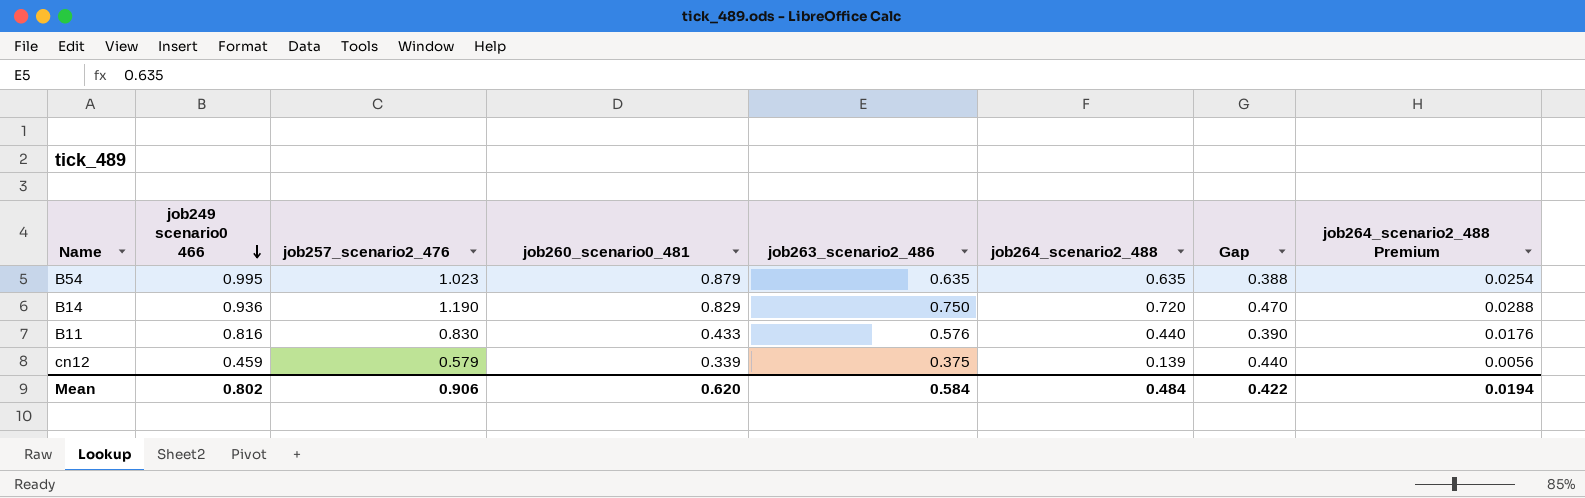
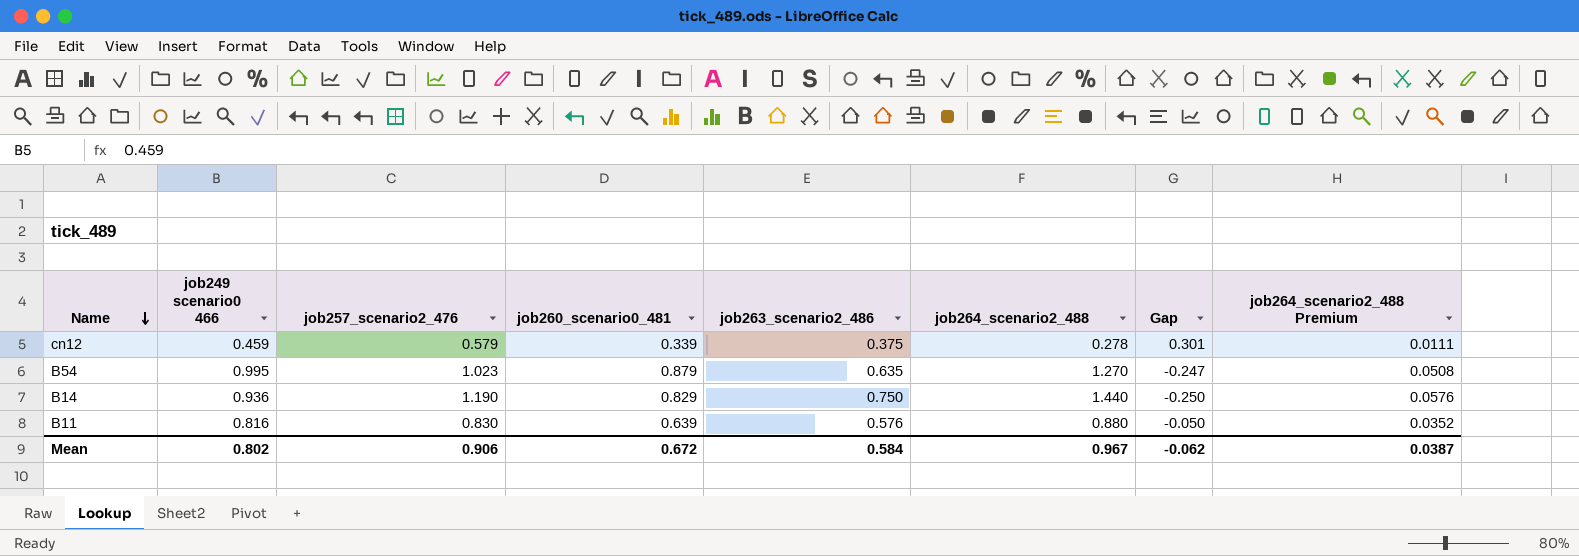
row order: job249 scenario0 466 descending -> Name descending
cn12 | job264_scenario2_488: 0.139 -> 0.278
cn12 | Gap: 0.440 -> 0.301
cn12 | job264_scenario2_488 Premium: 0.0056 -> 0.0111
B54 | job264_scenario2_488: 0.635 -> 1.270
B54 | Gap: 0.388 -> -0.247
B54 | job264_scenario2_488 Premium: 0.0254 -> 0.0508
B14 | job264_scenario2_488: 0.720 -> 1.440
B14 | Gap: 0.470 -> -0.250
B14 | job264_scenario2_488 Premium: 0.0288 -> 0.0576
B11 | job260_scenario0_481: 0.433 -> 0.639
B11 | job264_scenario2_488: 0.440 -> 0.880
B11 | Gap: 0.390 -> -0.050
B11 | job264_scenario2_488 Premium: 0.0176 -> 0.0352
Mean | job260_scenario0_481: 0.620 -> 0.672
Mean | job264_scenario2_488: 0.484 -> 0.967
Mean | Gap: 0.422 -> -0.062
Mean | job264_scenario2_488 Premium: 0.0194 -> 0.0387

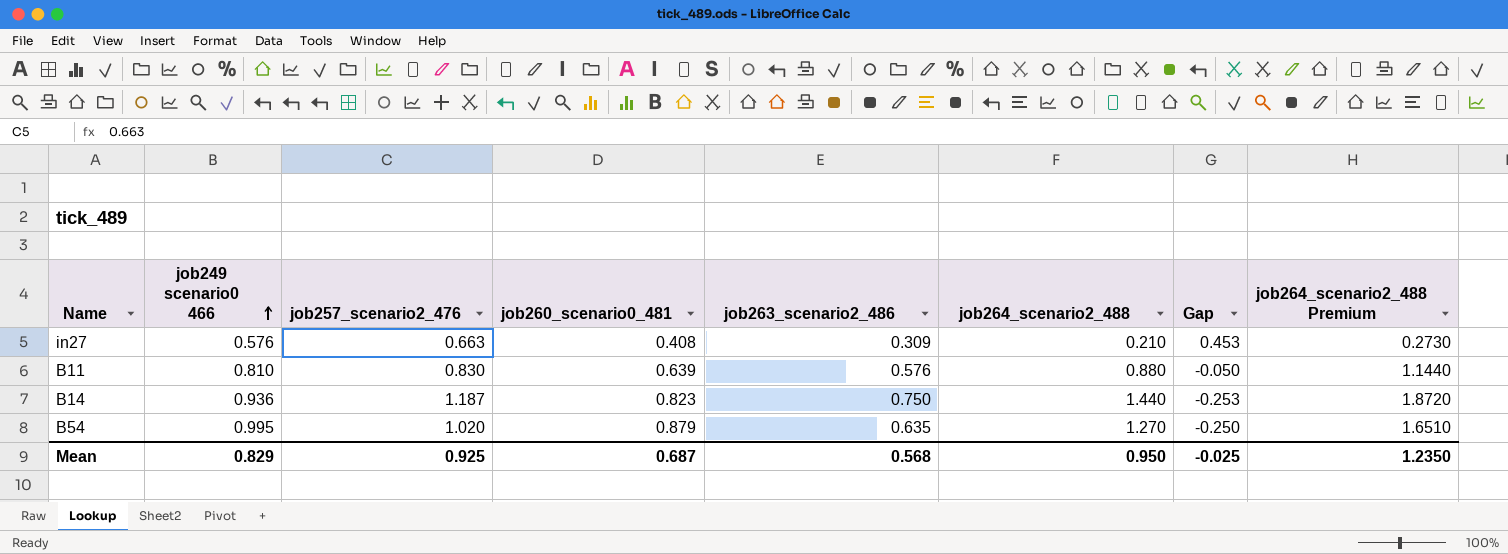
row order: Name descending -> job249 scenario0 466 ascending
column job264_scenario2_488 Premium | formula: [job264_scenario2_488] * 0.04 -> [job264_scenario2_488] * 1.3
row cn12: 0.459 | 0.579 | 0.339 | 0.375 | 0.278 | 0.301 | 0.0111 -> none
row in27: none -> 0.576 | 0.663 | 0.408 | 0.309 | 0.210 | 0.453 | 0.2730
B11 | job249 scenario0 466: 0.816 -> 0.810
B14 | job257_scenario2_476: 1.190 -> 1.187
B14 | job260_scenario0_481: 0.829 -> 0.823
B14 | Gap: -0.250 -> -0.253
B54 | job257_scenario2_476: 1.023 -> 1.020
B54 | Gap: -0.247 -> -0.250
Mean | job249 scenario0 466: 0.802 -> 0.829
Mean | job257_scenario2_476: 0.906 -> 0.925
Mean | job260_scenario0_481: 0.672 -> 0.687
Mean | job263_scenario2_486: 0.584 -> 0.568
Mean | job264_scenario2_488: 0.967 -> 0.950
Mean | Gap: -0.062 -> -0.025
Mean | job264_scenario2_488 Premium: 0.0387 -> 1.2350

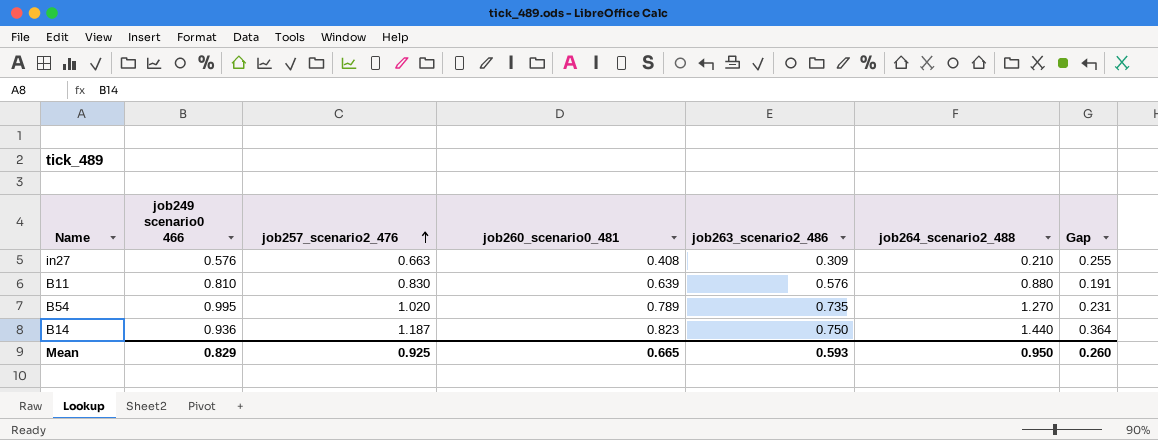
row order: job249 scenario0 466 ascending -> job257_scenario2_476 ascending
column job264_scenario2_488 Premium | formula: [job264_scenario2_488] * 1.3 -> none
column Gap | formula: [job257_scenario2_476] - [job264_scenario2_488] -> [job257_scenario2_476] - [job260_scenario0_481]
B54 | job260_scenario0_481: 0.879 -> 0.789
B54 | job263_scenario2_486: 0.635 -> 0.735
Mean | job260_scenario0_481: 0.687 -> 0.665
Mean | job263_scenario2_486: 0.568 -> 0.593
Mean | Gap: -0.025 -> 0.260

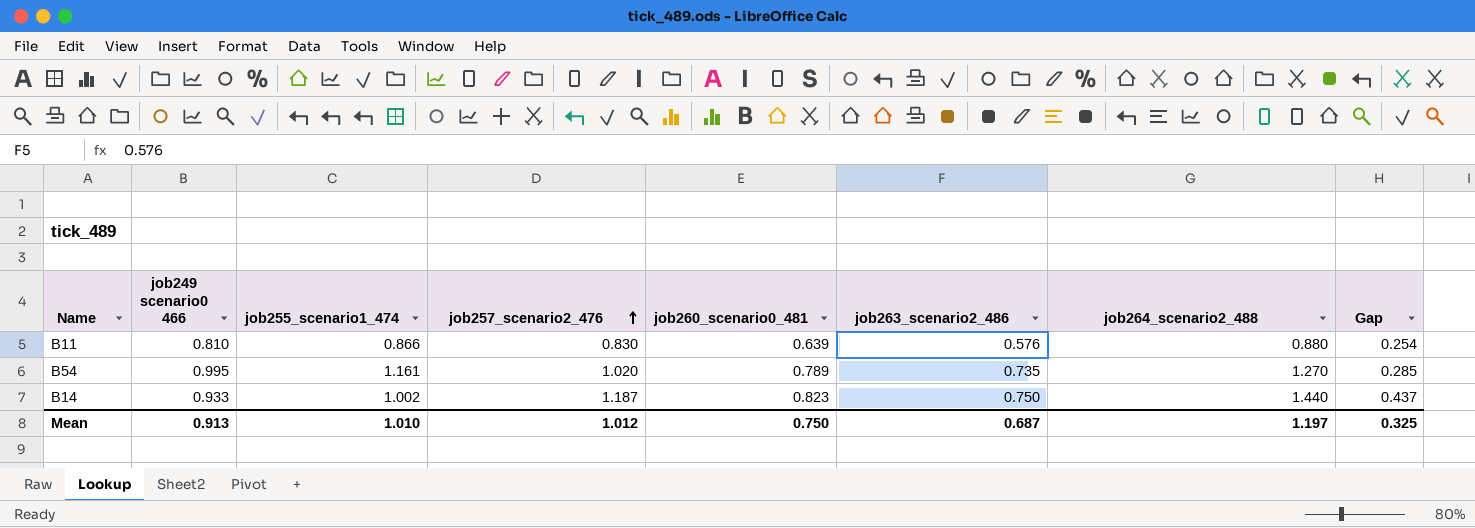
column job255_scenario1_474 | position: none -> 3
column Gap | formula: [job257_scenario2_476] - [job260_scenario0_481] -> [job257_scenario2_476] - [job263_scenario2_486]
row in27: 0.576 | 0.663 | 0.408 | 0.309 | 0.210 | 0.255 -> none
B14 | job249 scenario0 466: 0.936 -> 0.933
Mean | job249 scenario0 466: 0.829 -> 0.913
Mean | job257_scenario2_476: 0.925 -> 1.012
Mean | job260_scenario0_481: 0.665 -> 0.750
Mean | job263_scenario2_486: 0.593 -> 0.687
Mean | job264_scenario2_488: 0.950 -> 1.197
Mean | Gap: 0.260 -> 0.325

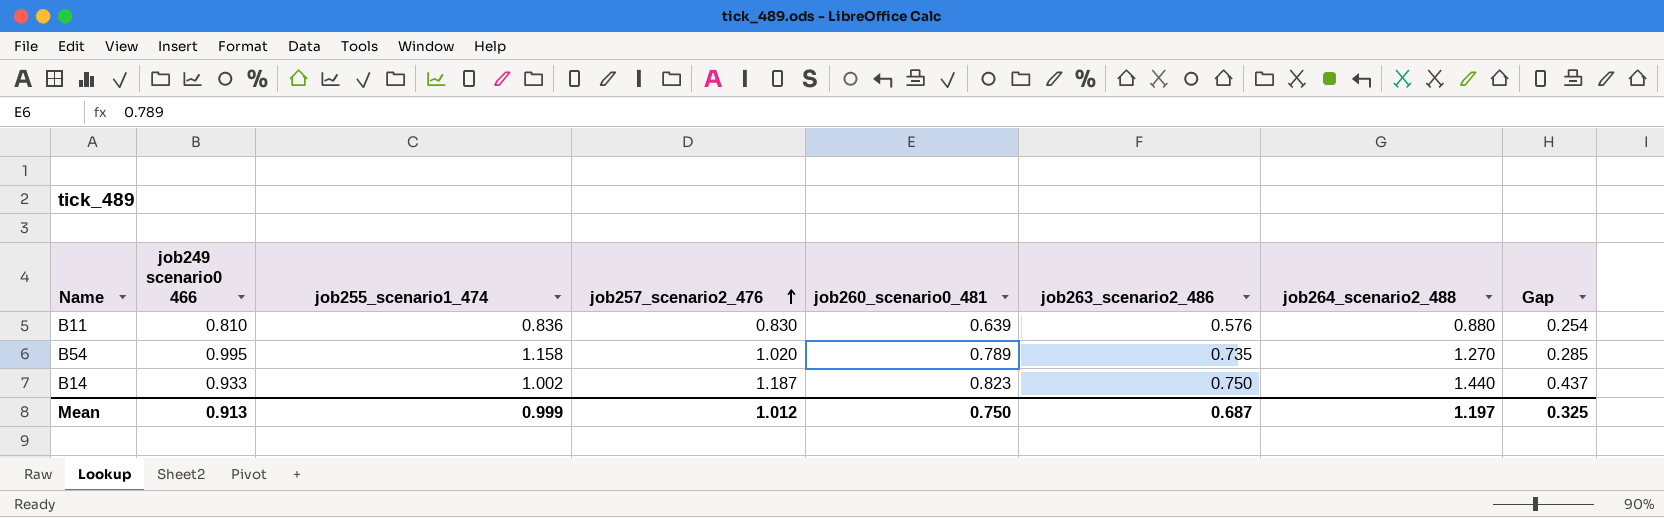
B11 | job255_scenario1_474: 0.866 -> 0.836
B54 | job255_scenario1_474: 1.161 -> 1.158
Mean | job255_scenario1_474: 1.010 -> 0.999

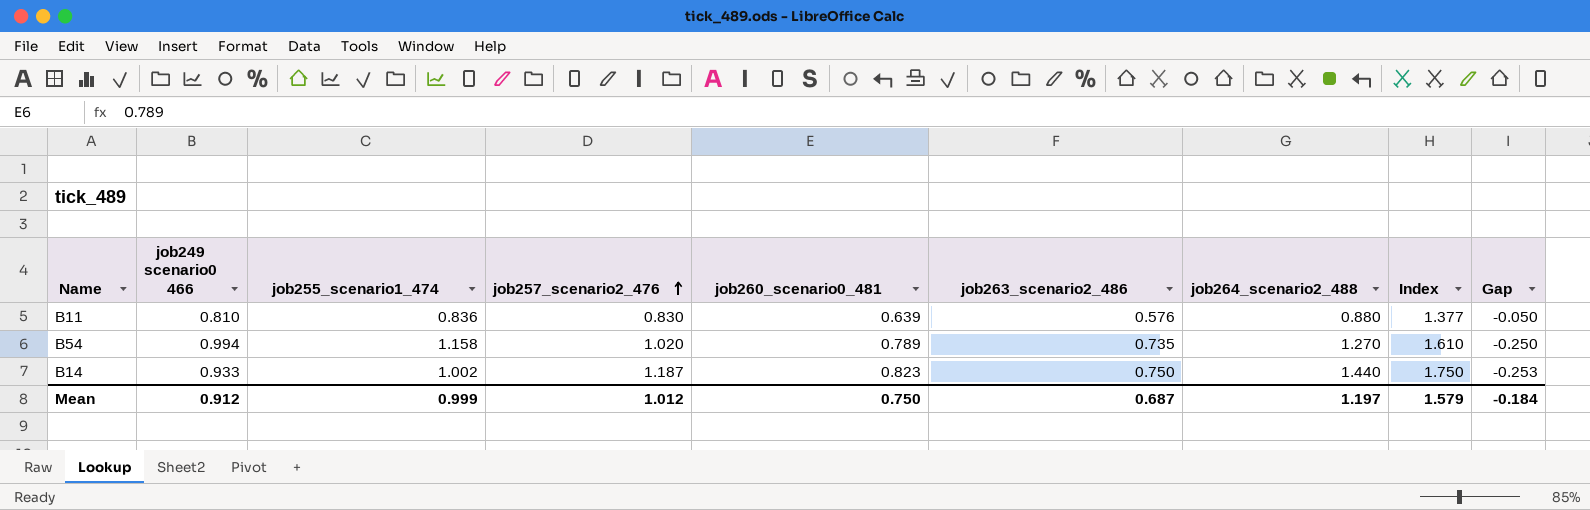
column Index | formula: none -> [job264_scenario2_488] / [job260_scenario0_481]
column Gap | formula: [job257_scenario2_476] - [job263_scenario2_486] -> [job257_scenario2_476] - [job264_scenario2_488]
B54 | job249 scenario0 466: 0.995 -> 0.994
Mean | job249 scenario0 466: 0.913 -> 0.912
Mean | Gap: 0.325 -> -0.184

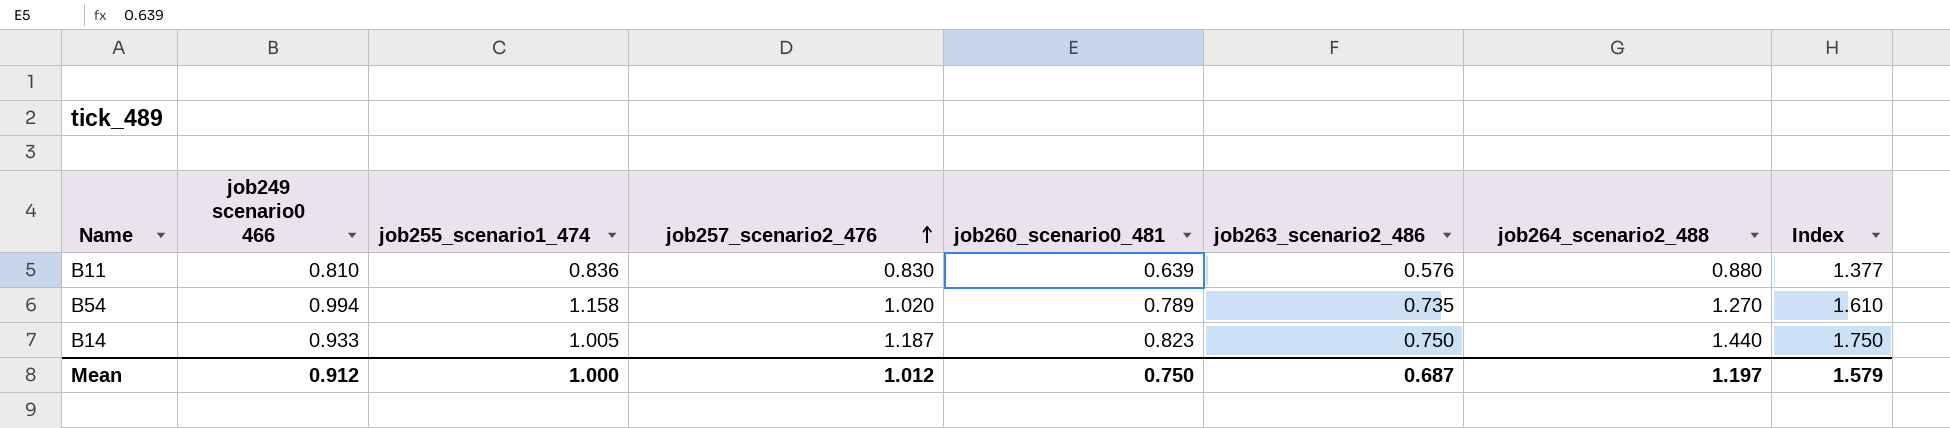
column Gap | formula: [job257_scenario2_476] - [job264_scenario2_488] -> none
B14 | job255_scenario1_474: 1.002 -> 1.005
Mean | job255_scenario1_474: 0.999 -> 1.000

